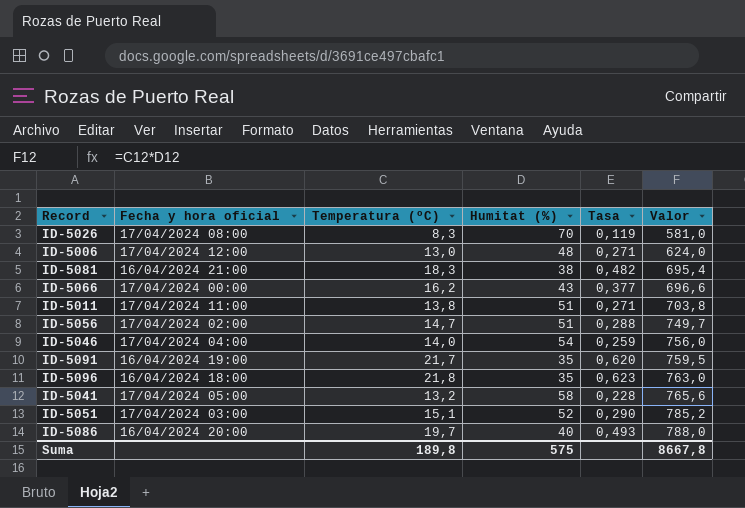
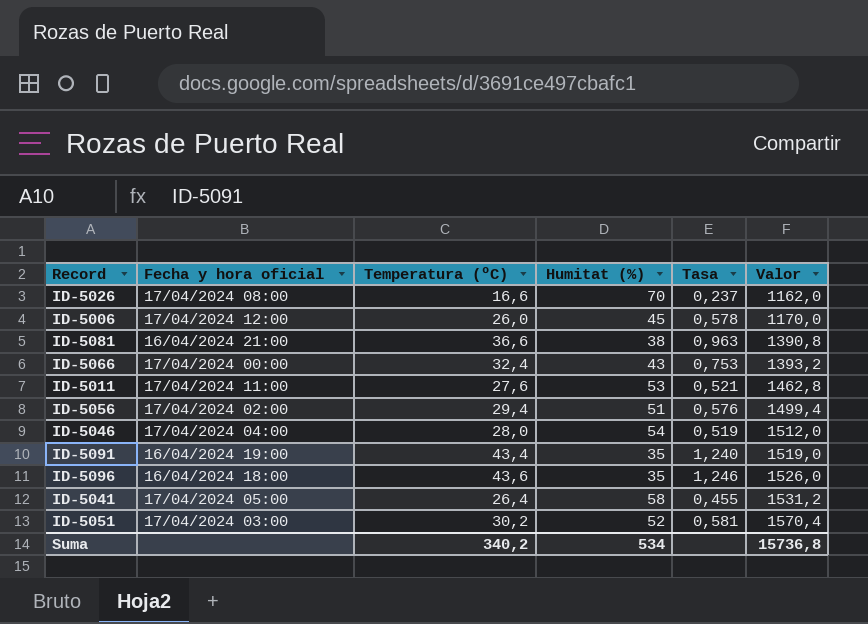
row ID-5086: 16/04/2024 20:00 | 19,7 | 40 | 0,493 | 788,0 -> none
ID-5026 | Temperatura (ºC): 8,3 -> 16,6
ID-5026 | Tasa: 0,119 -> 0,237
ID-5026 | Valor: 581,0 -> 1162,0
ID-5006 | Temperatura (ºC): 13,0 -> 26,0
ID-5006 | Humitat (%): 48 -> 45
ID-5006 | Tasa: 0,271 -> 0,578
ID-5006 | Valor: 624,0 -> 1170,0
ID-5081 | Temperatura (ºC): 18,3 -> 36,6
ID-5081 | Tasa: 0,482 -> 0,963
ID-5081 | Valor: 695,4 -> 1390,8
ID-5066 | Temperatura (ºC): 16,2 -> 32,4
ID-5066 | Tasa: 0,377 -> 0,753
ID-5066 | Valor: 696,6 -> 1393,2
ID-5011 | Temperatura (ºC): 13,8 -> 27,6
ID-5011 | Humitat (%): 51 -> 53
ID-5011 | Tasa: 0,271 -> 0,521
ID-5011 | Valor: 703,8 -> 1462,8
ID-5056 | Temperatura (ºC): 14,7 -> 29,4
ID-5056 | Tasa: 0,288 -> 0,576
ID-5056 | Valor: 749,7 -> 1499,4
ID-5046 | Temperatura (ºC): 14,0 -> 28,0
ID-5046 | Tasa: 0,259 -> 0,519
ID-5046 | Valor: 756,0 -> 1512,0
ID-5091 | Temperatura (ºC): 21,7 -> 43,4
ID-5091 | Tasa: 0,620 -> 1,240
ID-5091 | Valor: 759,5 -> 1519,0
ID-5096 | Temperatura (ºC): 21,8 -> 43,6
ID-5096 | Tasa: 0,623 -> 1,246
ID-5096 | Valor: 763,0 -> 1526,0
ID-5041 | Temperatura (ºC): 13,2 -> 26,4
ID-5041 | Tasa: 0,228 -> 0,455
ID-5041 | Valor: 765,6 -> 1531,2
ID-5051 | Temperatura (ºC): 15,1 -> 30,2
ID-5051 | Tasa: 0,290 -> 0,581
ID-5051 | Valor: 785,2 -> 1570,4
Suma | Temperatura (ºC): 189,8 -> 340,2
Suma | Humitat (%): 575 -> 534
Suma | Valor: 8667,8 -> 15736,8

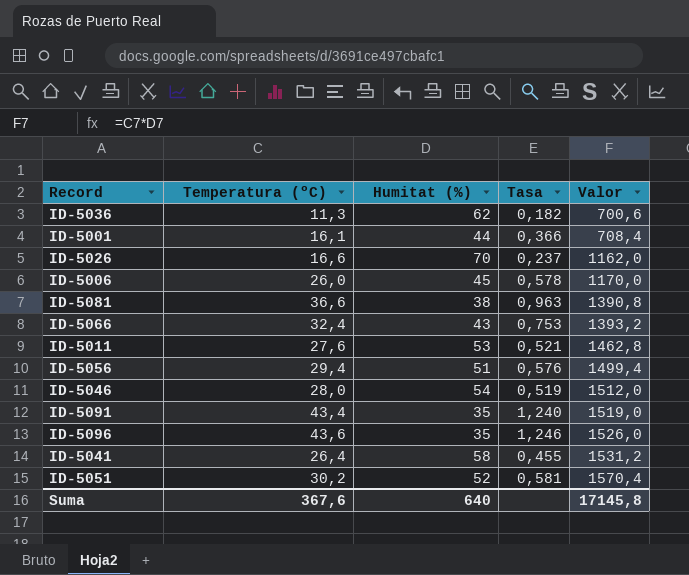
column Fecha y hora oficial | position: 2 -> none
row ID-5036: none -> 11,3 | 62 | 0,182 | 700,6
row ID-5001: none -> 16,1 | 44 | 0,366 | 708,4
Suma | Temperatura (ºC): 340,2 -> 367,6
Suma | Humitat (%): 534 -> 640
Suma | Valor: 15736,8 -> 17145,8

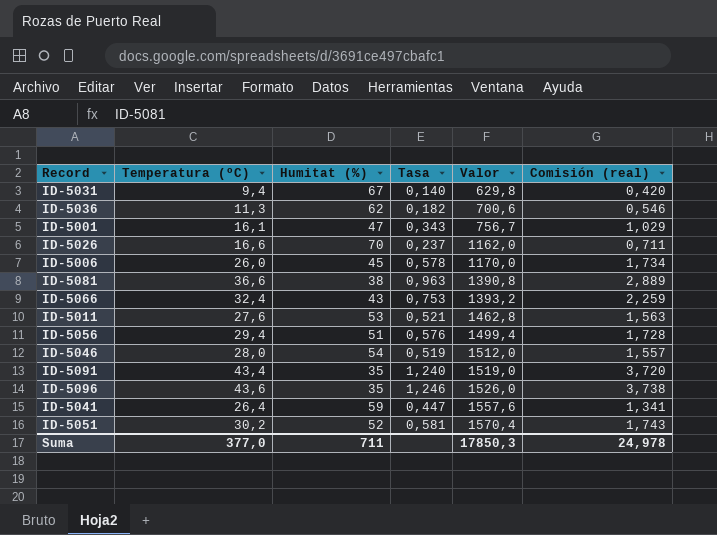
column Comisión (real) | formula: none -> [Tasa] * 3
row ID-5031: none -> 9,4 | 67 | 0,140 | 629,8 | 0,420
ID-5001 | Humitat (%): 44 -> 47
ID-5001 | Tasa: 0,366 -> 0,343
ID-5001 | Valor: 708,4 -> 756,7
ID-5041 | Humitat (%): 58 -> 59
ID-5041 | Tasa: 0,455 -> 0,447
ID-5041 | Valor: 1531,2 -> 1557,6
Suma | Temperatura (ºC): 367,6 -> 377,0
Suma | Humitat (%): 640 -> 711
Suma | Valor: 17145,8 -> 17850,3

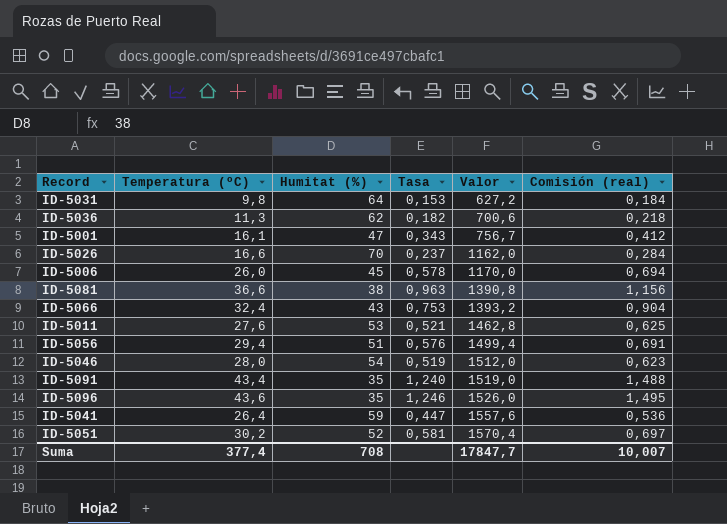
column Comisión (real) | formula: [Tasa] * 3 -> [Tasa] * 1,2
ID-5031 | Temperatura (ºC): 9,4 -> 9,8
ID-5031 | Humitat (%): 67 -> 64
ID-5031 | Tasa: 0,140 -> 0,153
ID-5031 | Valor: 629,8 -> 627,2
Suma | Temperatura (ºC): 377,0 -> 377,4
Suma | Humitat (%): 711 -> 708
Suma | Valor: 17850,3 -> 17847,7
Suma | Comisión (real): 24,978 -> 10,007

